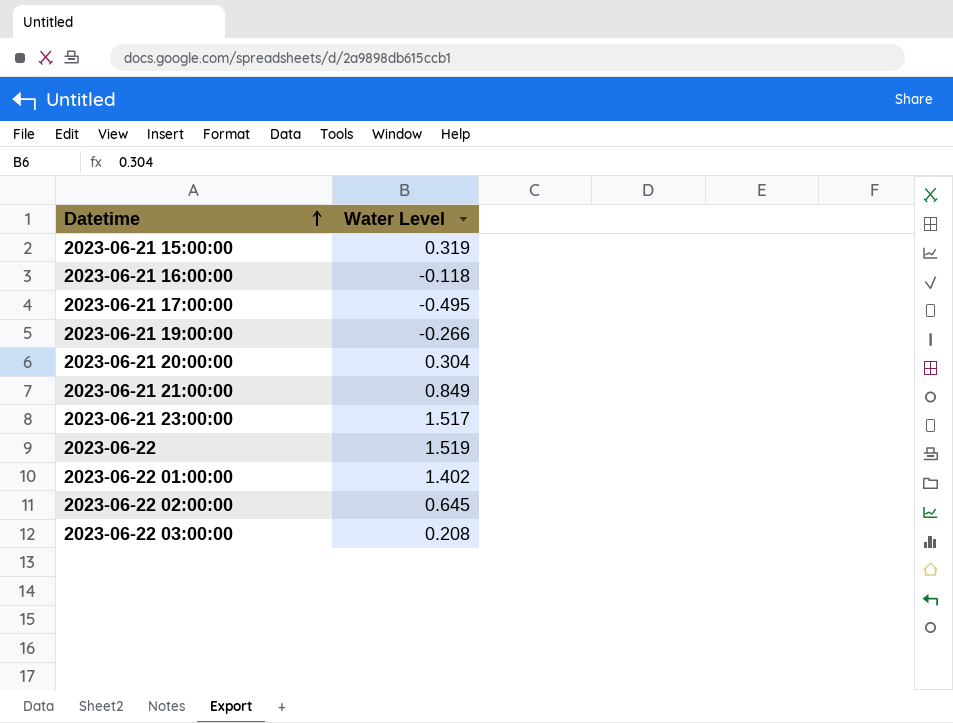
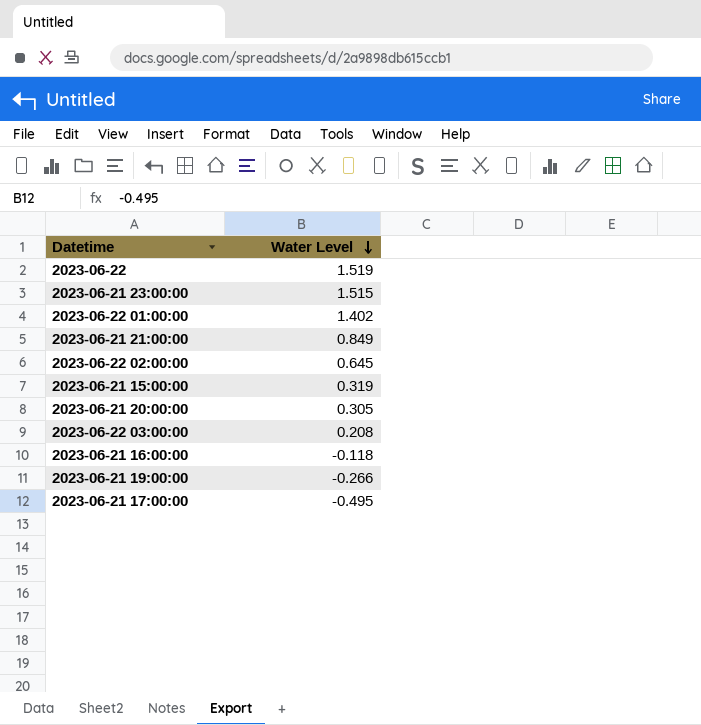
row order: Datetime ascending -> Water Level descending
2023-06-21 23:00:00 | Water Level: 1.517 -> 1.515
2023-06-21 20:00:00 | Water Level: 0.304 -> 0.305

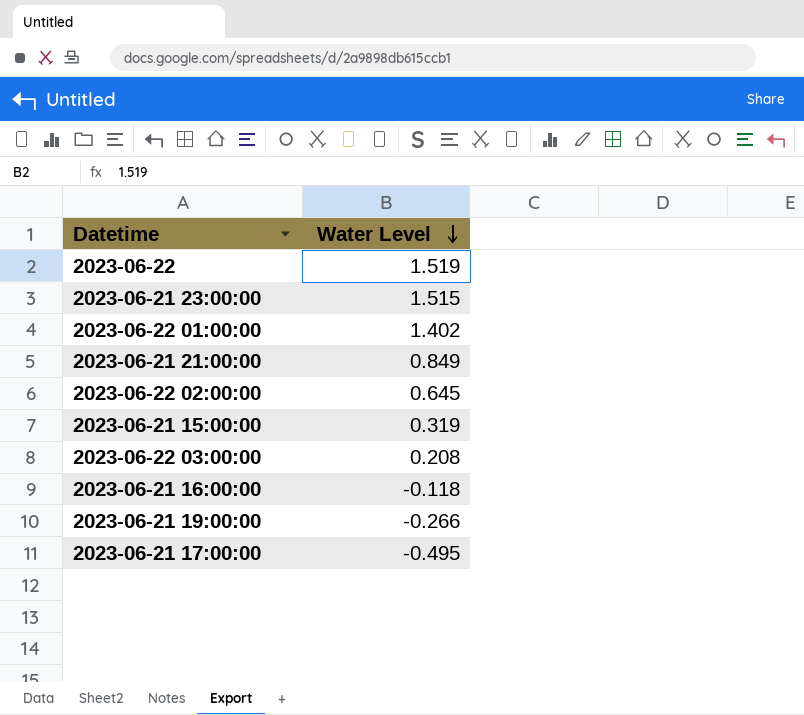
row 2023-06-21 20:00:00: 0.305 -> none

